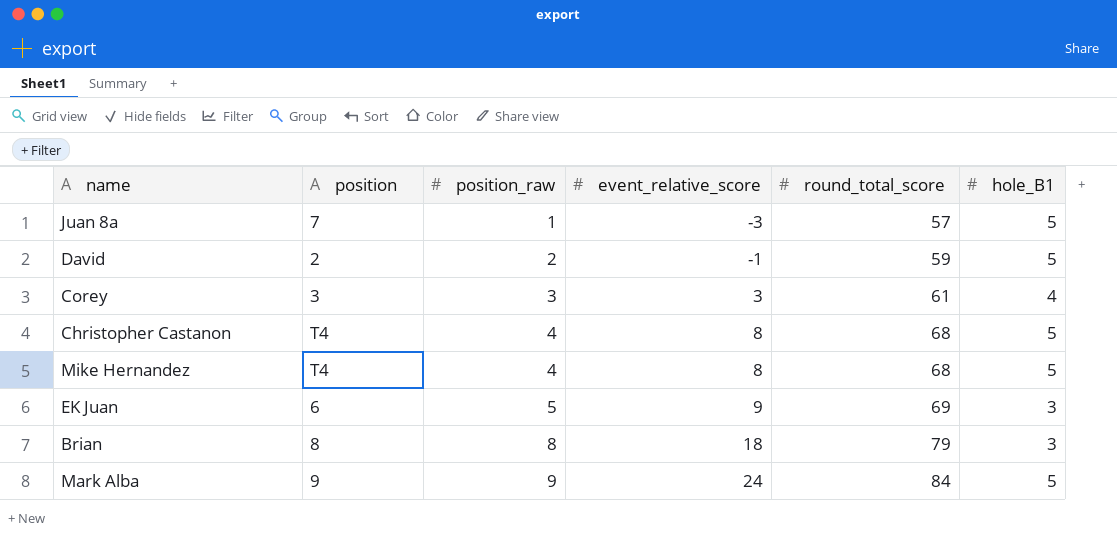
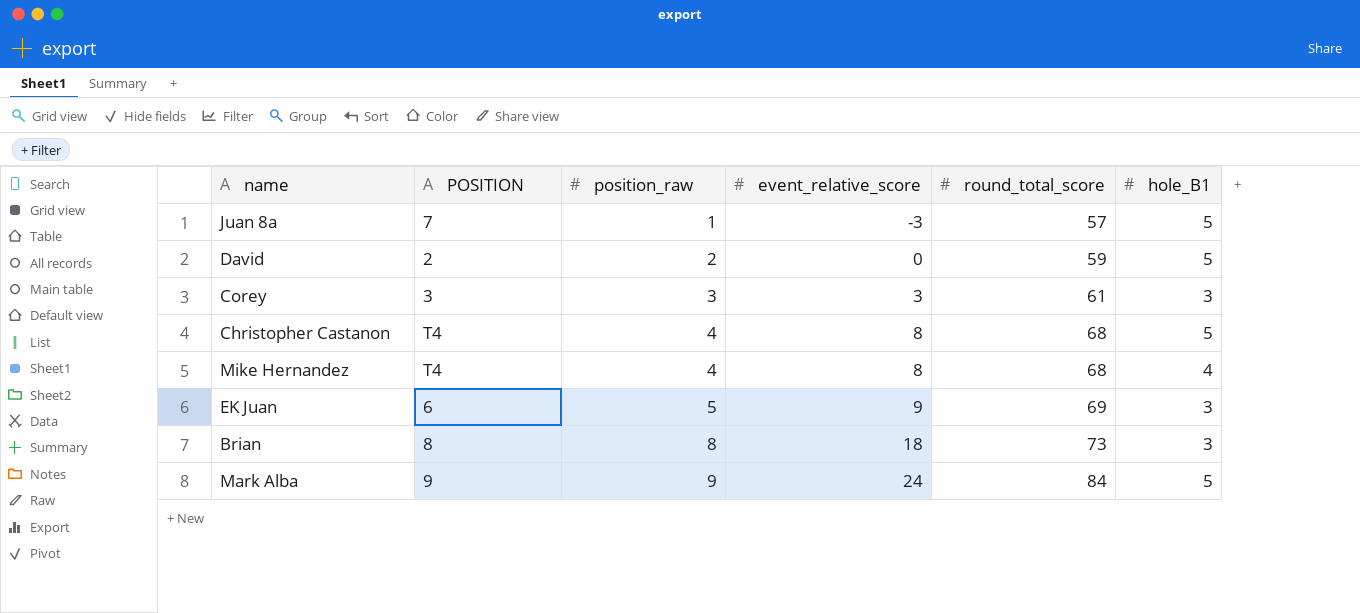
column name: position -> POSITION
David | event_relative_score: -1 -> 0
Corey | hole_B1: 4 -> 3
Mike Hernandez | hole_B1: 5 -> 4
Brian | round_total_score: 79 -> 73

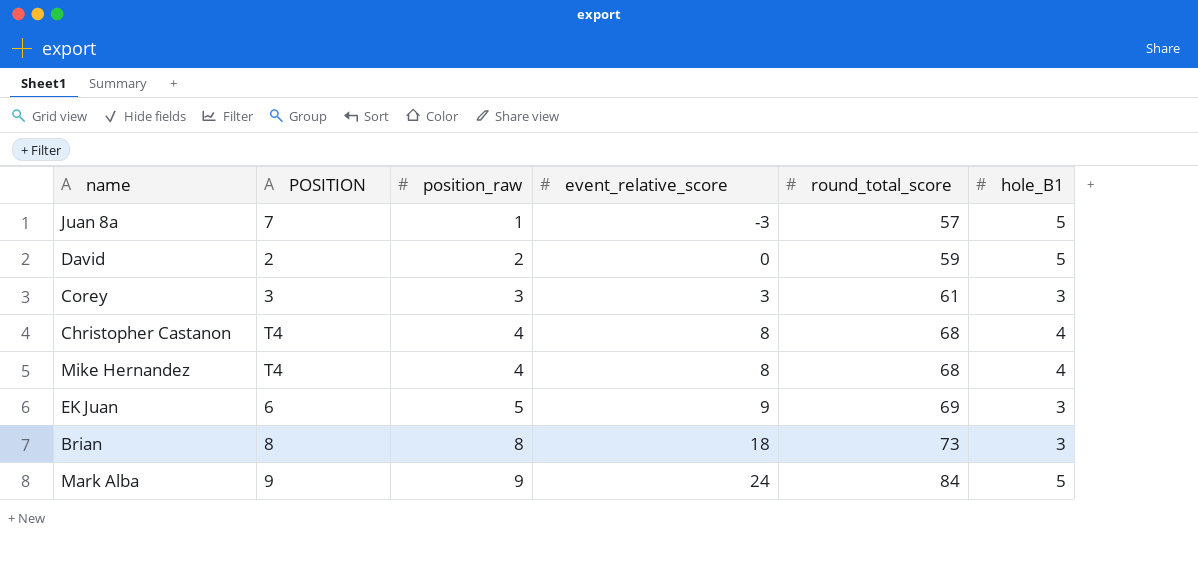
Christopher Castanon | hole_B1: 5 -> 4

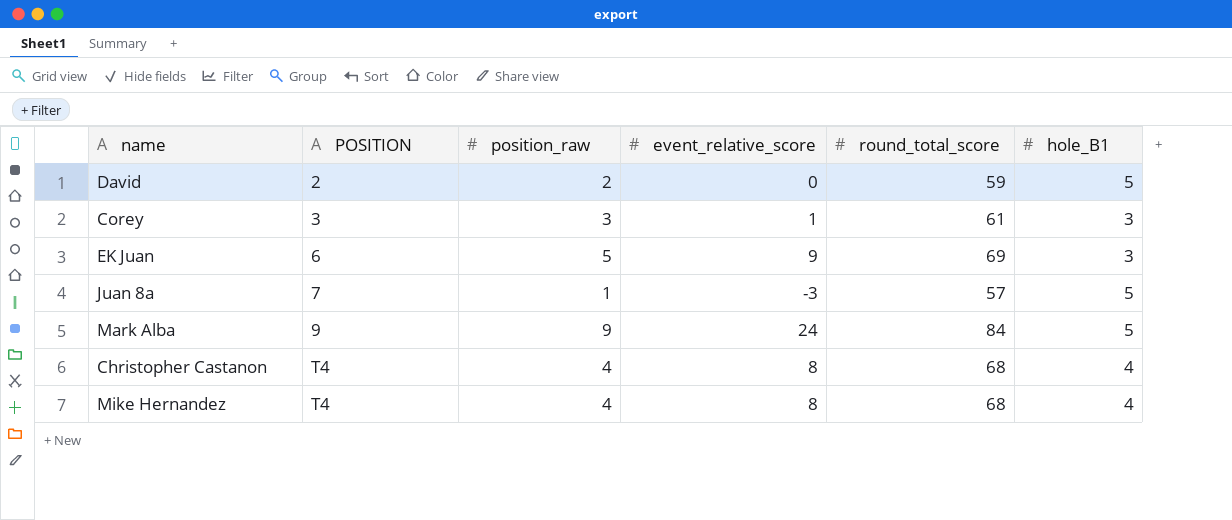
row order: position_raw ascending -> POSITION ascending
row Brian: 8 | 8 | 18 | 73 | 3 -> none
Corey | event_relative_score: 3 -> 1

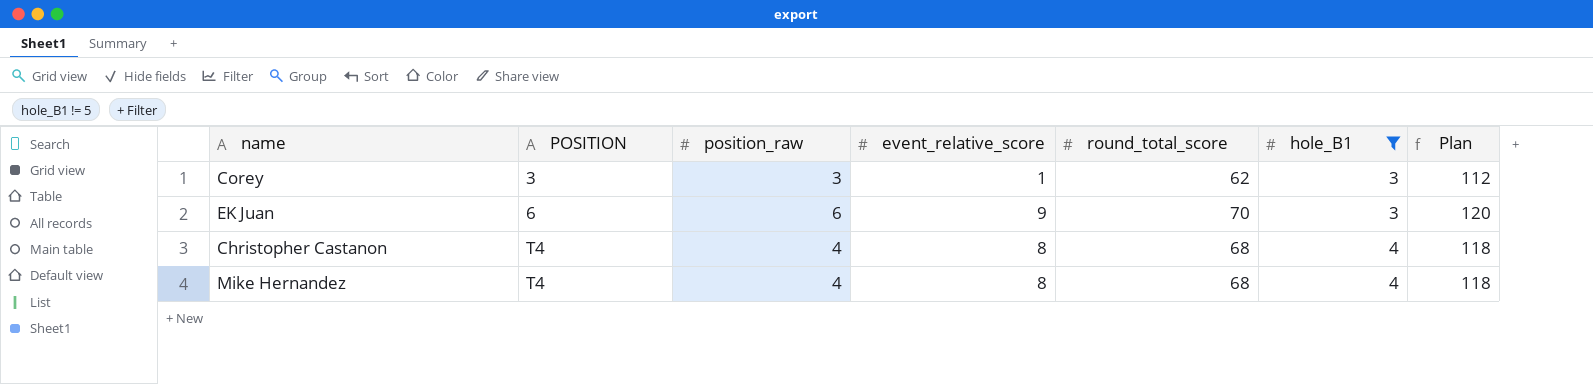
filter: none -> hole_B1 != 5
column Plan | formula: none -> [round_total_score] + 50
Corey | round_total_score: 61 -> 62
EK Juan | position_raw: 5 -> 6
EK Juan | round_total_score: 69 -> 70

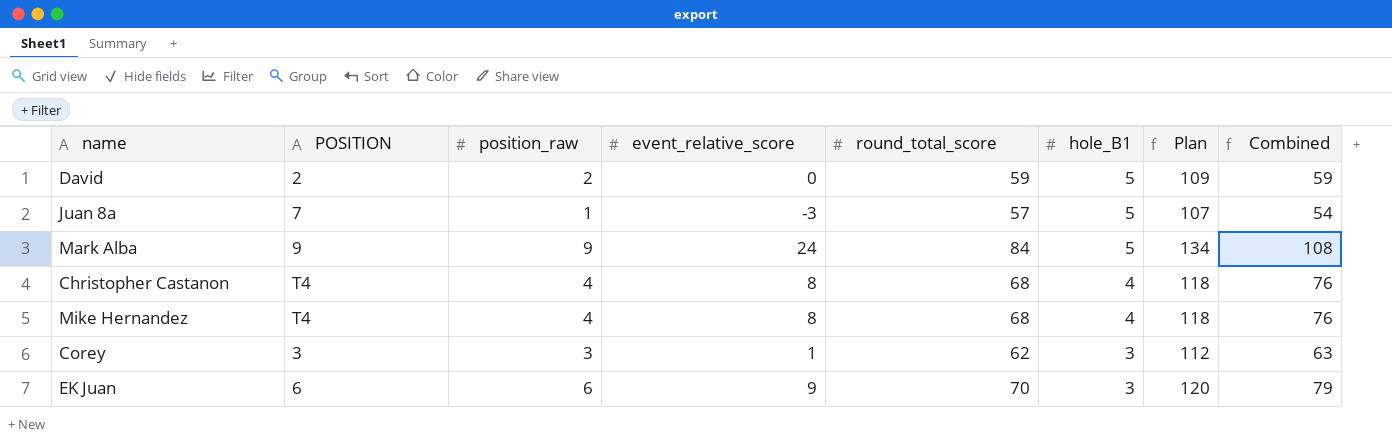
filter: hole_B1 != 5 -> none
row order: POSITION ascending -> hole_B1 descending
column Combined | formula: none -> [event_relative_score] + [round_total_score]

